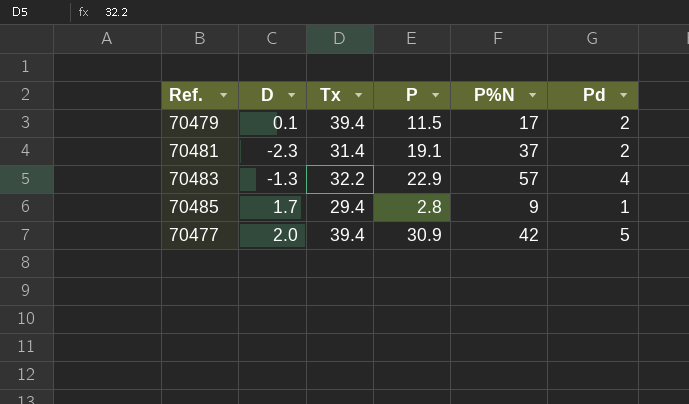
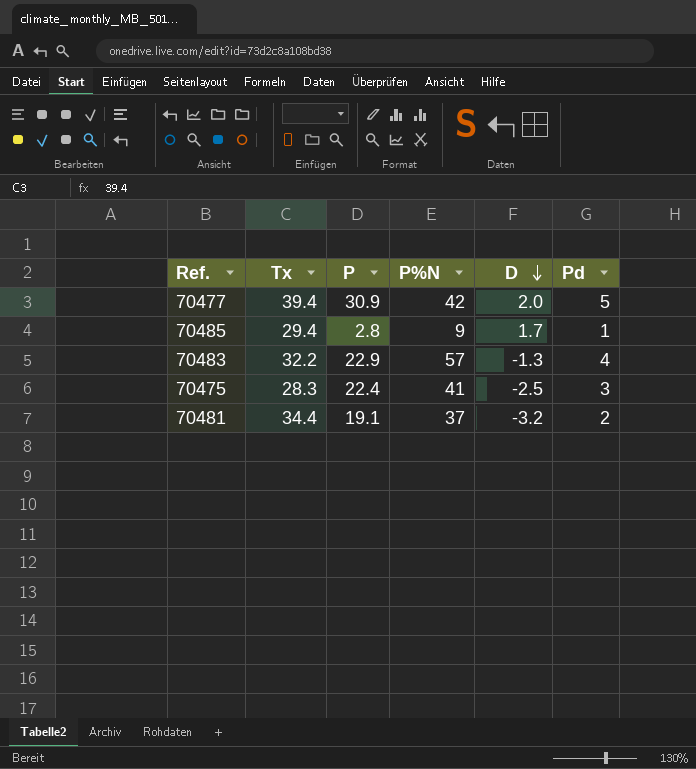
row order: none -> D descending
column D | position: 2 -> 5
row 70479: 0.1 | 39.4 | 11.5 | 17 | 2 -> none
row 70475: none -> 28.3 | 22.4 | 41 | -2.5 | 3
70481 | Tx: 31.4 -> 34.4
70481 | D: -2.3 -> -3.2

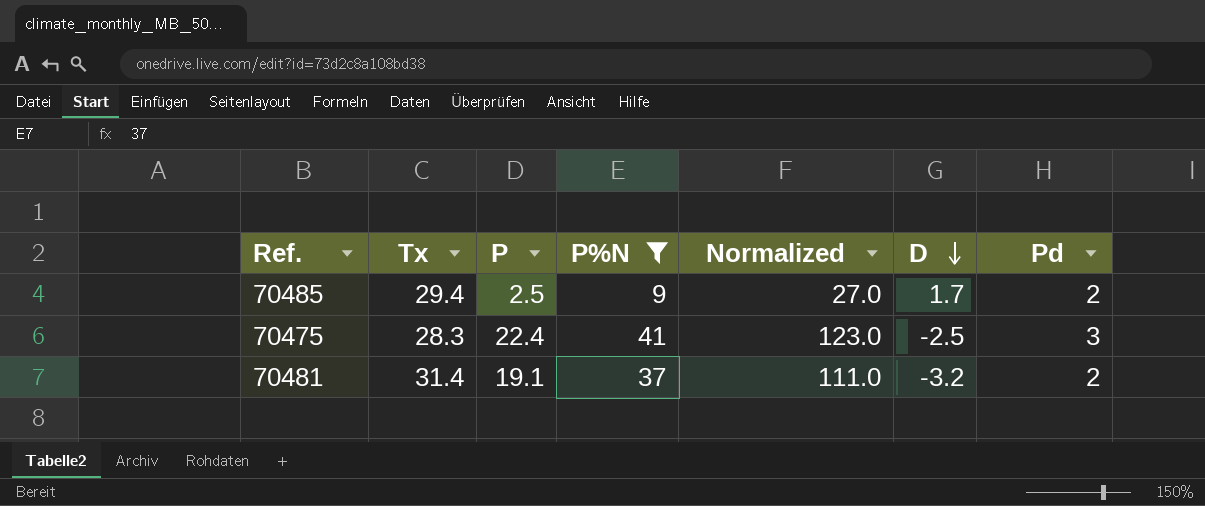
filter: none -> P%N <= 41
column Normalized | formula: none -> [P%N] * 3
70485 | P: 2.8 -> 2.5
70485 | Pd: 1 -> 2
70481 | Tx: 34.4 -> 31.4

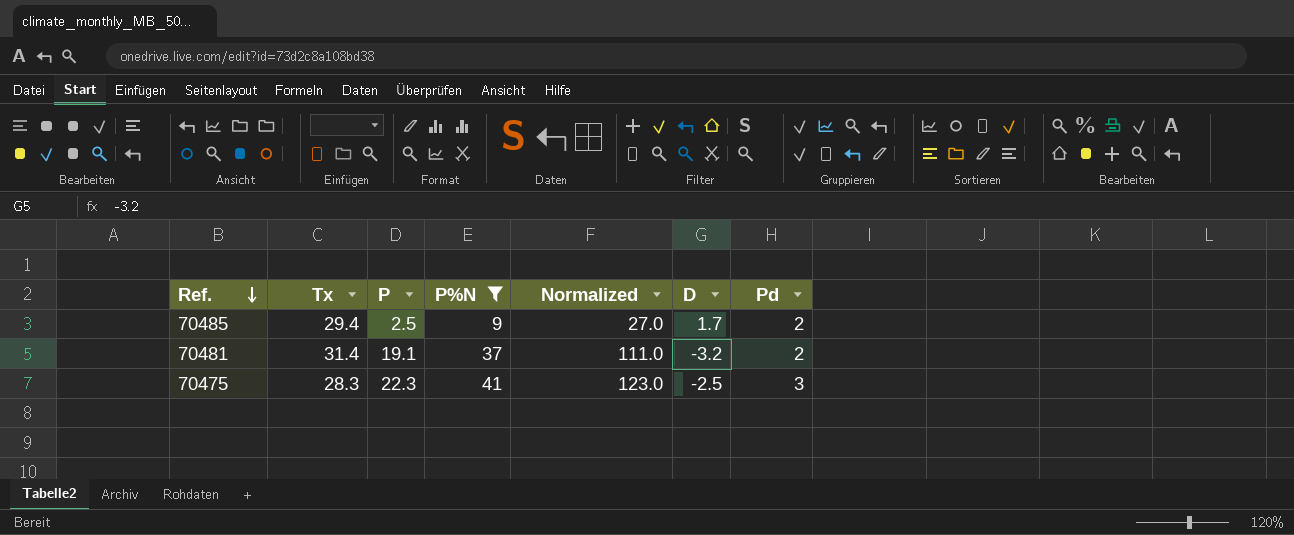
row order: D descending -> Ref. descending
70475 | P: 22.4 -> 22.3

